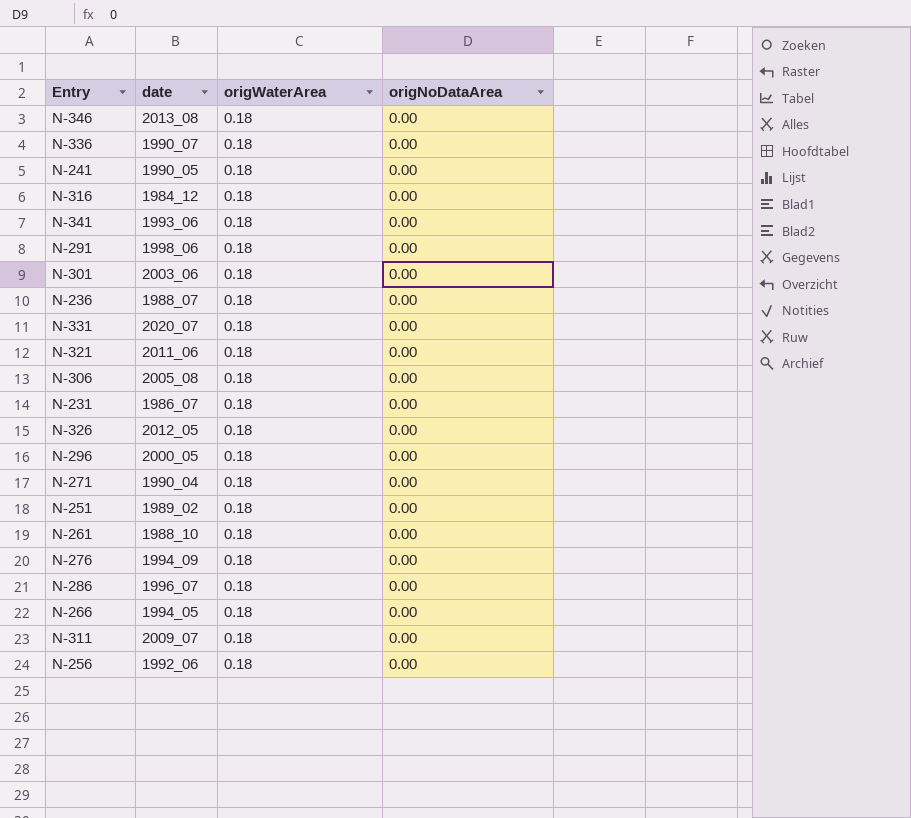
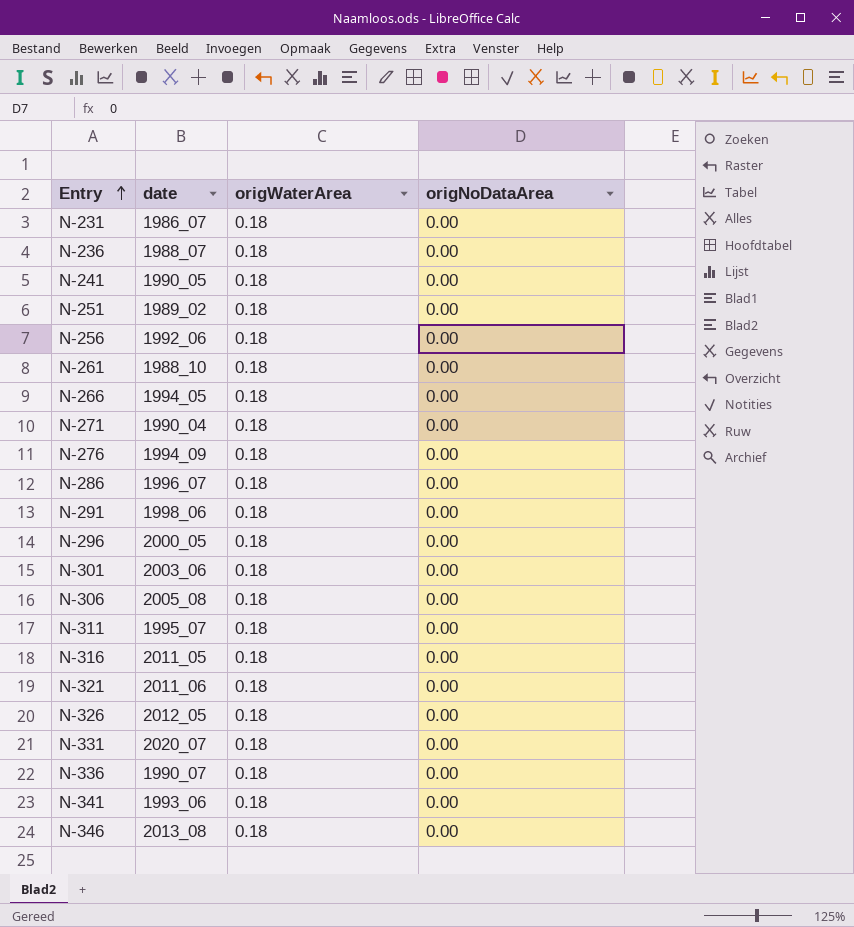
row order: none -> Entry ascending
N-311 | date: 2009_07 -> 1995_07
N-316 | date: 1984_12 -> 2011_05

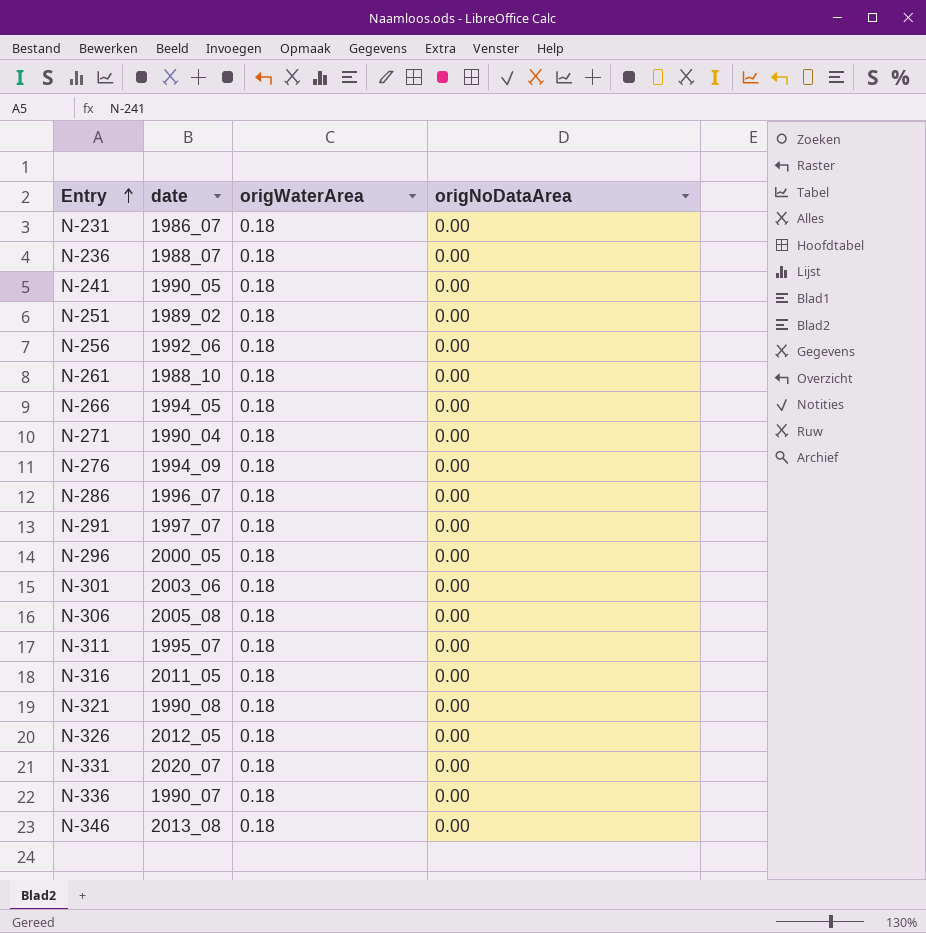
row N-341: 1993_06 | 0.18 | 0.00 -> none
N-291 | date: 1998_06 -> 1997_07
N-321 | date: 2011_06 -> 1990_08

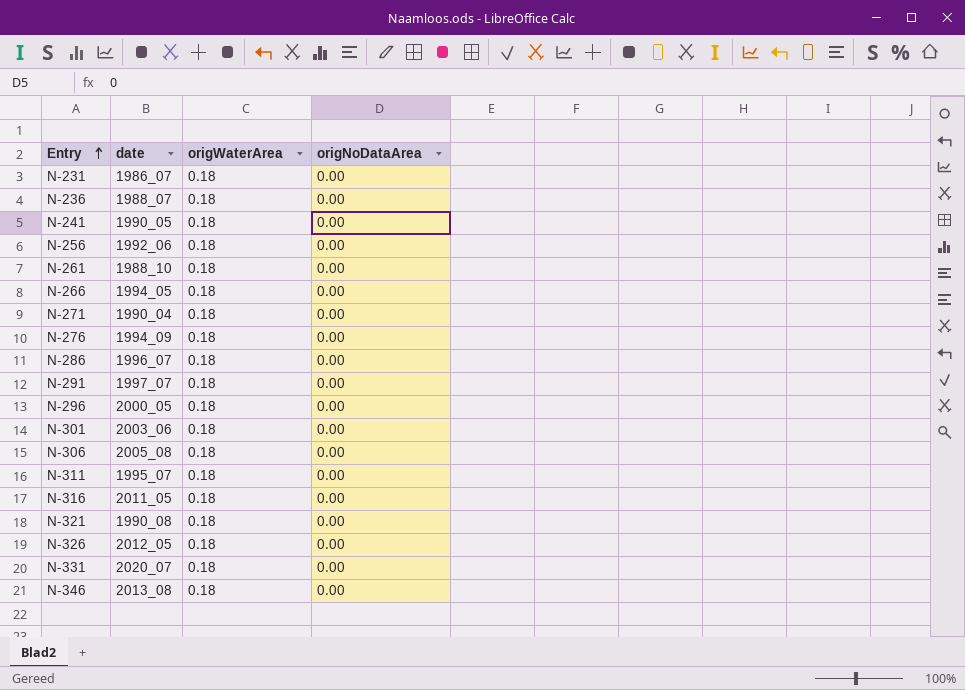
row N-251: 1989_02 | 0.18 | 0.00 -> none
row N-336: 1990_07 | 0.18 | 0.00 -> none

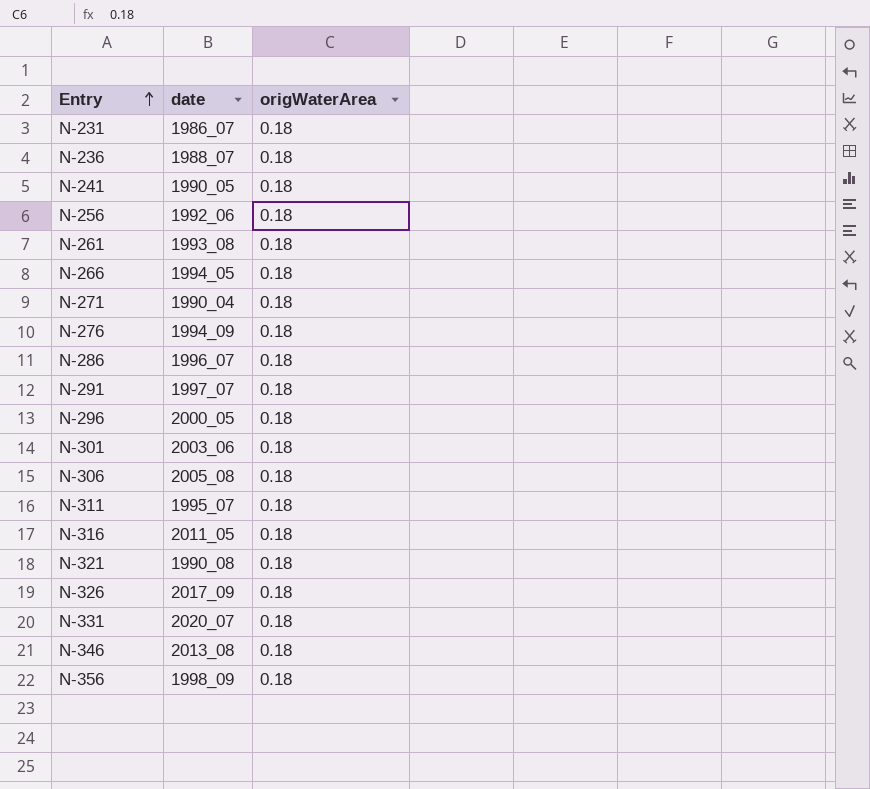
column origNoDataArea | position: 4 -> none
N-261 | date: 1988_10 -> 1993_08
N-326 | date: 2012_05 -> 2017_09
row N-356: none -> 1998_09 | 0.18

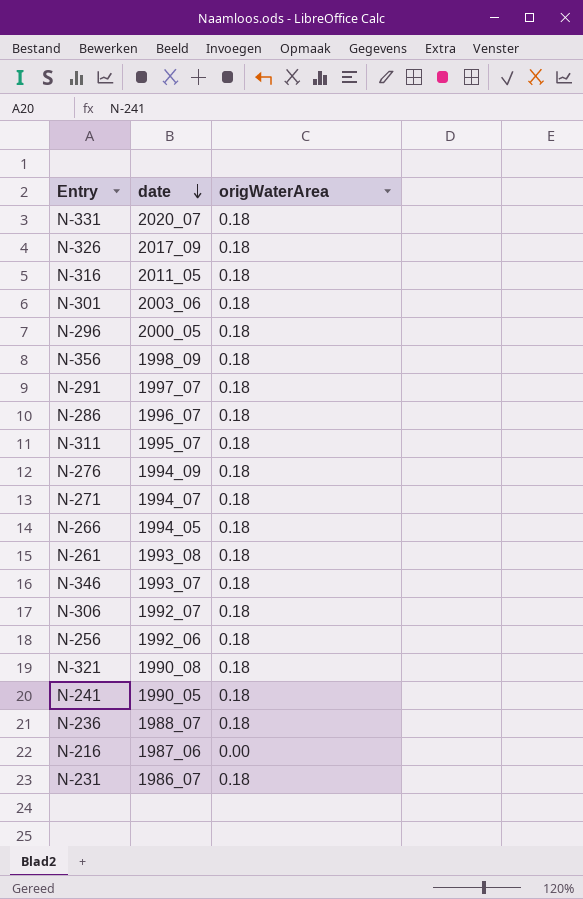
row order: Entry ascending -> date descending
N-271 | date: 1990_04 -> 1994_07
N-346 | date: 2013_08 -> 1993_07
N-306 | date: 2005_08 -> 1992_07
row N-216: none -> 1987_06 | 0.00

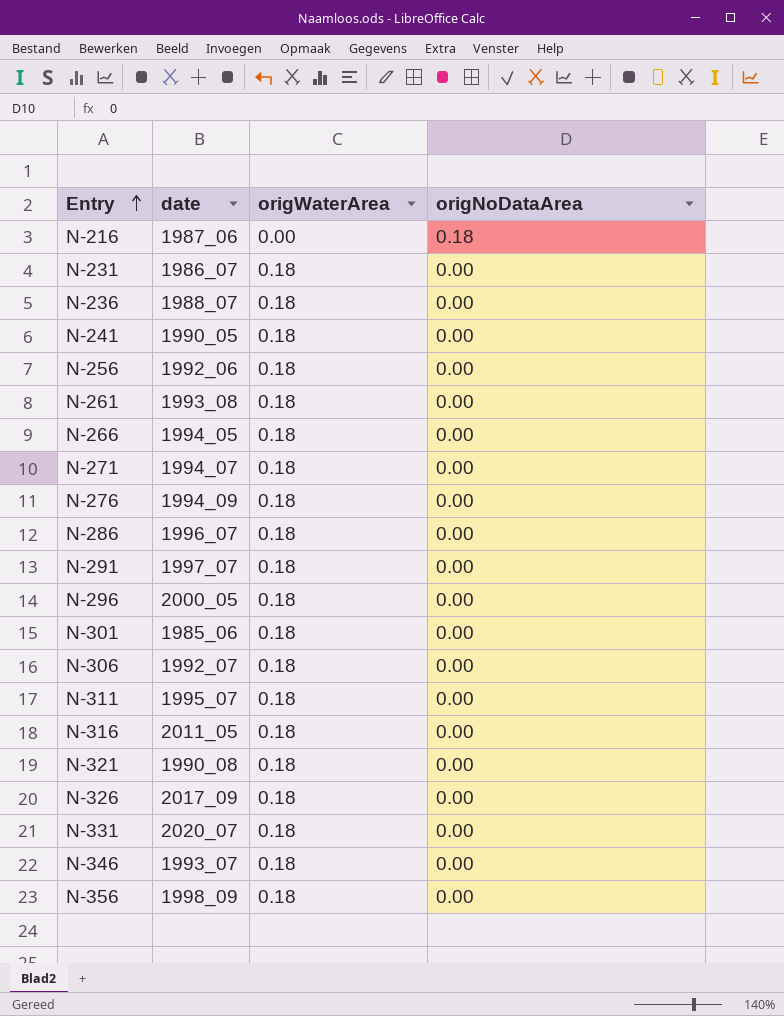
row order: date descending -> Entry ascending
column origNoDataArea | position: none -> 4
N-301 | date: 2003_06 -> 1985_06

